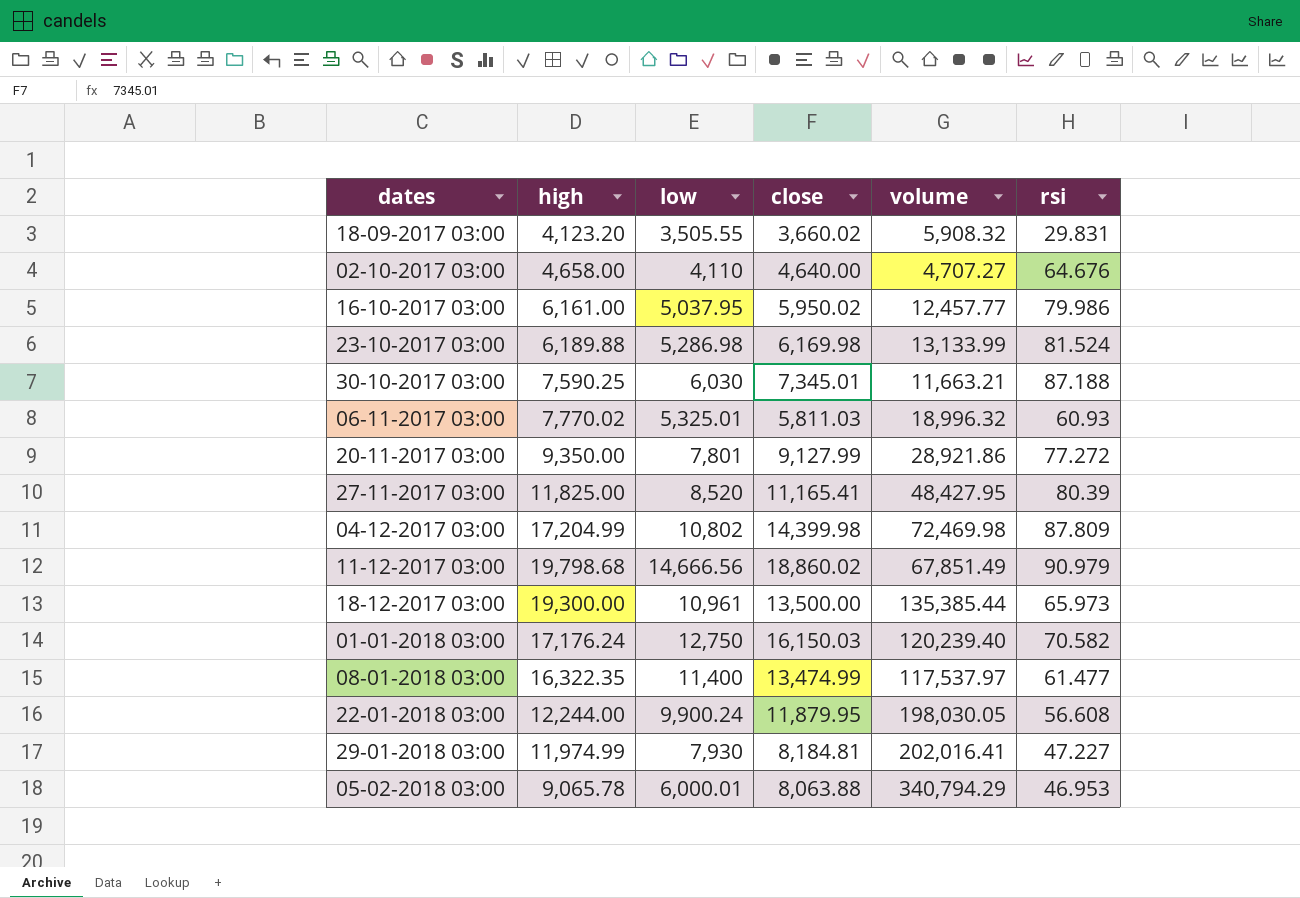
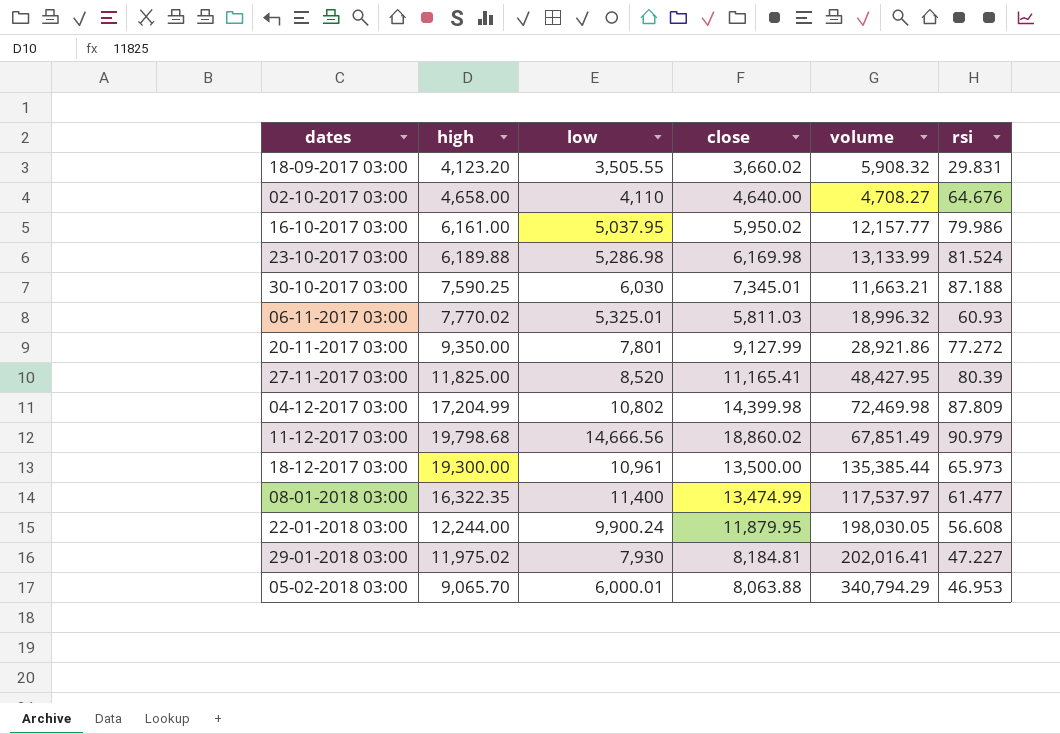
row 01-01-2018 03:00: 17,176.24 | 12,750 | 16,150.03 | 120,239.40 | 70.582 -> none
02-10-2017 03:00 | volume: 4,707.27 -> 4,708.27
16-10-2017 03:00 | volume: 12,457.77 -> 12,157.77
29-01-2018 03:00 | high: 11,974.99 -> 11,975.02
05-02-2018 03:00 | high: 9,065.78 -> 9,065.70

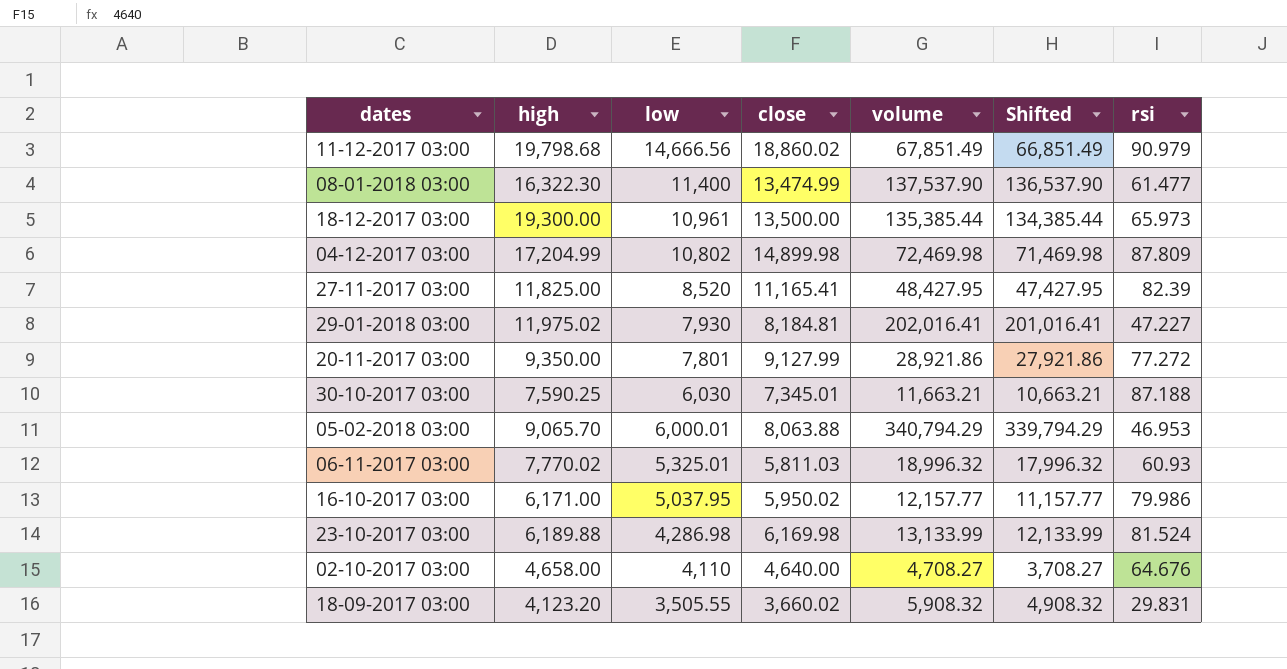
row order: dates ascending -> low descending
column Shifted | formula: none -> [volume] - 1000
row 22-01-2018 03:00: 12,244.00 | 9,900.24 | 11,879.95 | 198,030.05 | 56.608 -> none
08-01-2018 03:00 | high: 16,322.35 -> 16,322.30
08-01-2018 03:00 | volume: 117,537.97 -> 137,537.90
04-12-2017 03:00 | close: 14,399.98 -> 14,899.98
27-11-2017 03:00 | rsi: 80.39 -> 82.39
16-10-2017 03:00 | high: 6,161.00 -> 6,171.00
23-10-2017 03:00 | low: 5,286.98 -> 4,286.98

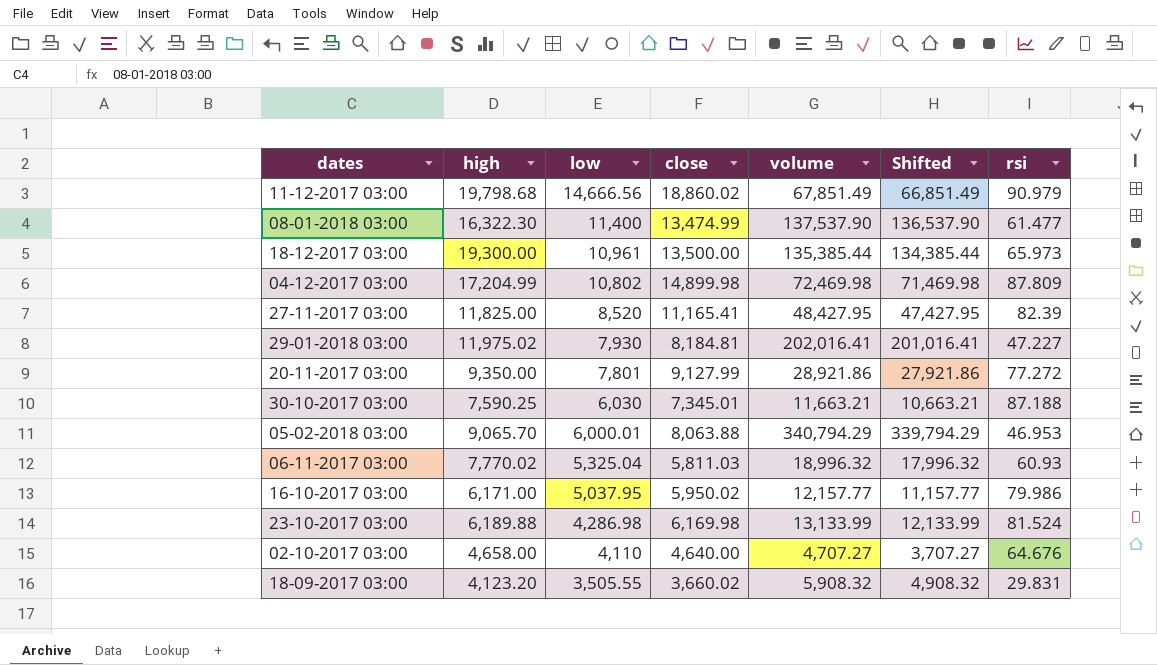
06-11-2017 03:00 | low: 5,325.01 -> 5,325.04
02-10-2017 03:00 | volume: 4,708.27 -> 4,707.27
02-10-2017 03:00 | Shifted: 3,708.27 -> 3,707.27

